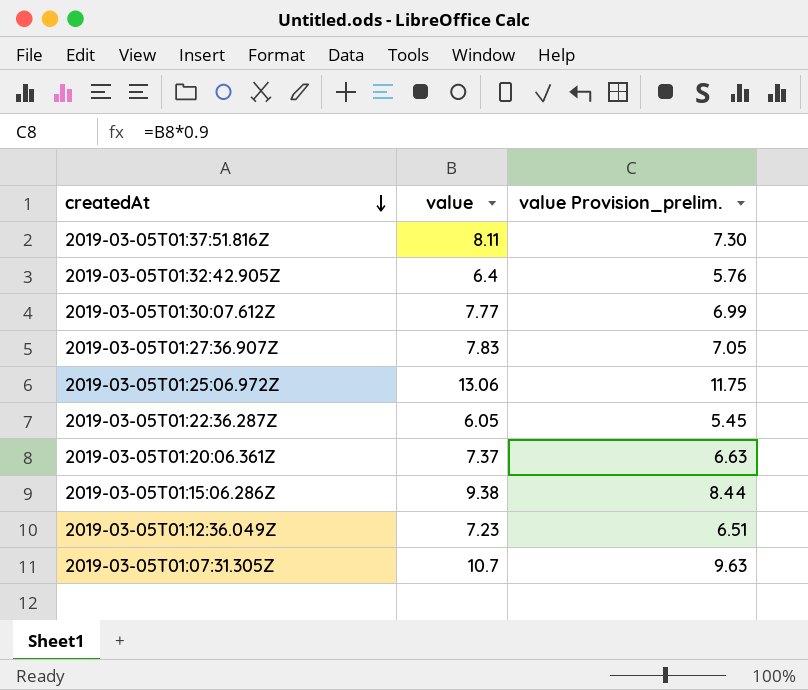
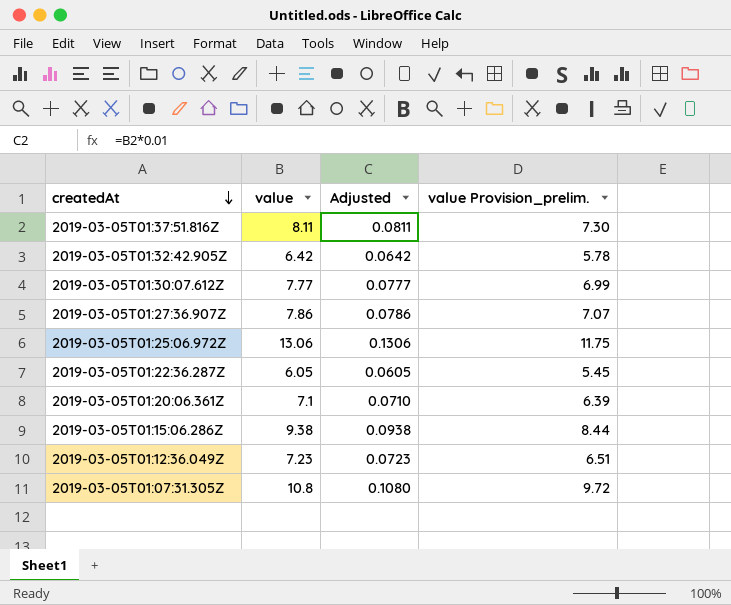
column Adjusted | formula: none -> [value] * 0.01
2019-03-05T01:32:42.905Z | value: 6.4 -> 6.42
2019-03-05T01:32:42.905Z | value Provision_prelim.: 5.76 -> 5.78
2019-03-05T01:27:36.907Z | value: 7.83 -> 7.86
2019-03-05T01:27:36.907Z | value Provision_prelim.: 7.05 -> 7.07
2019-03-05T01:20:06.361Z | value: 7.37 -> 7.1
2019-03-05T01:20:06.361Z | value Provision_prelim.: 6.63 -> 6.39
2019-03-05T01:07:31.305Z | value: 10.7 -> 10.8
2019-03-05T01:07:31.305Z | value Provision_prelim.: 9.63 -> 9.72

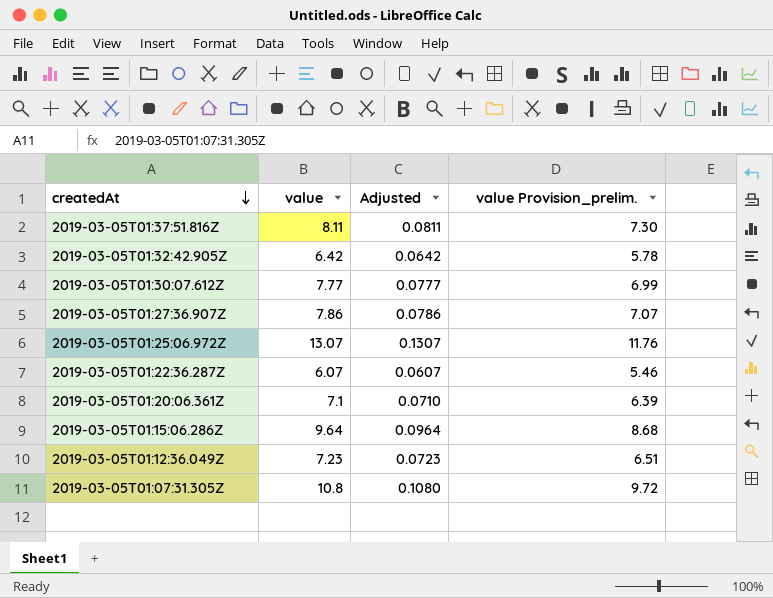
2019-03-05T01:25:06.972Z | value: 13.06 -> 13.07
2019-03-05T01:25:06.972Z | Adjusted: 0.1306 -> 0.1307
2019-03-05T01:25:06.972Z | value Provision_prelim.: 11.75 -> 11.76
2019-03-05T01:22:36.287Z | value: 6.05 -> 6.07
2019-03-05T01:22:36.287Z | Adjusted: 0.0605 -> 0.0607
2019-03-05T01:22:36.287Z | value Provision_prelim.: 5.45 -> 5.46
2019-03-05T01:15:06.286Z | value: 9.38 -> 9.64
2019-03-05T01:15:06.286Z | Adjusted: 0.0938 -> 0.0964
2019-03-05T01:15:06.286Z | value Provision_prelim.: 8.44 -> 8.68

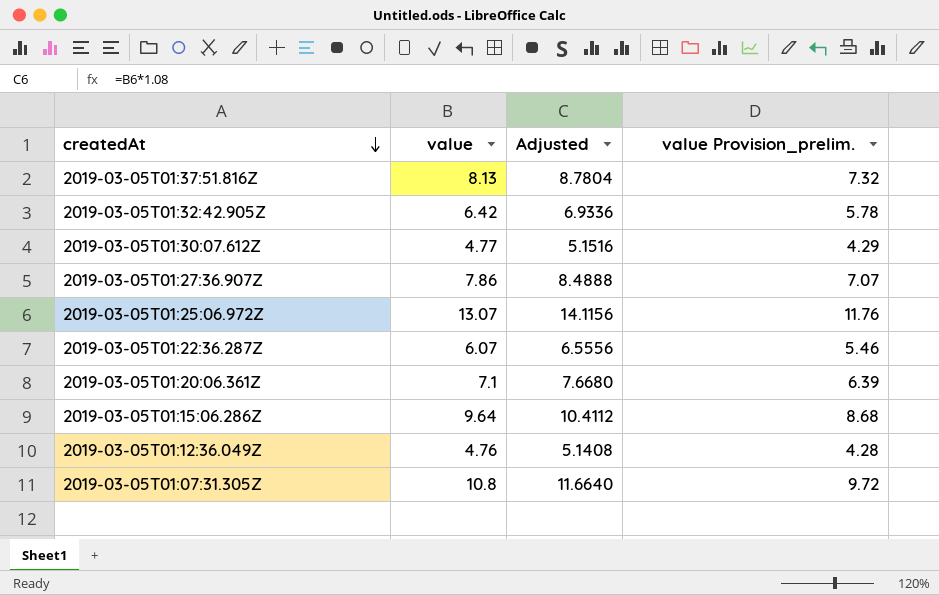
column Adjusted | formula: [value] * 0.01 -> [value] * 1.08
2019-03-05T01:37:51.816Z | value: 8.11 -> 8.13
2019-03-05T01:37:51.816Z | value Provision_prelim.: 7.30 -> 7.32
2019-03-05T01:30:07.612Z | value: 7.77 -> 4.77
2019-03-05T01:30:07.612Z | value Provision_prelim.: 6.99 -> 4.29
2019-03-05T01:12:36.049Z | value: 7.23 -> 4.76
2019-03-05T01:12:36.049Z | value Provision_prelim.: 6.51 -> 4.28

